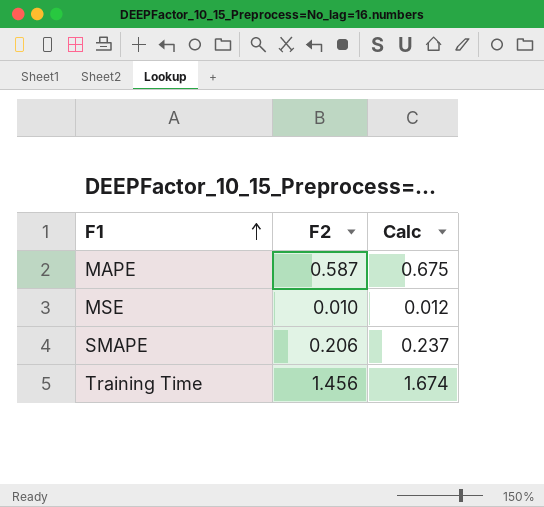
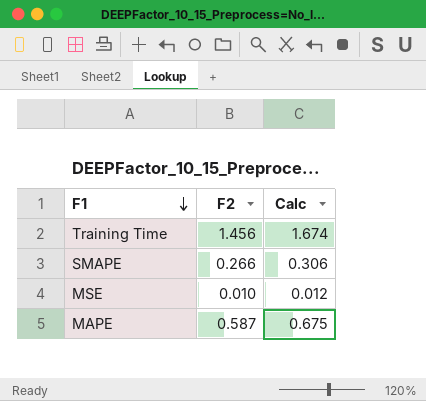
row order: F1 ascending -> F1 descending
SMAPE | F2: 0.206 -> 0.266
SMAPE | Calc: 0.237 -> 0.306

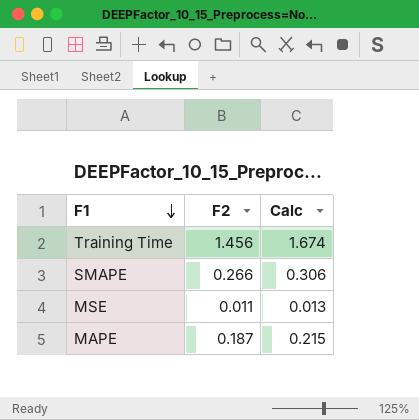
MSE | F2: 0.010 -> 0.011
MSE | Calc: 0.012 -> 0.013
MAPE | F2: 0.587 -> 0.187
MAPE | Calc: 0.675 -> 0.215

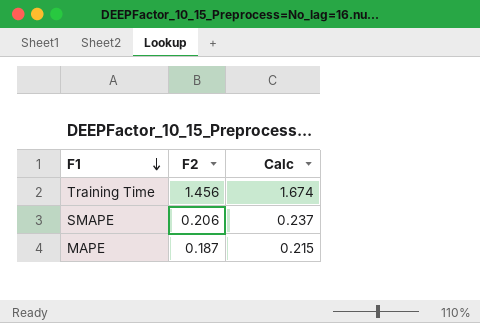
row MSE: 0.011 | 0.013 -> none
SMAPE | F2: 0.266 -> 0.206
SMAPE | Calc: 0.306 -> 0.237

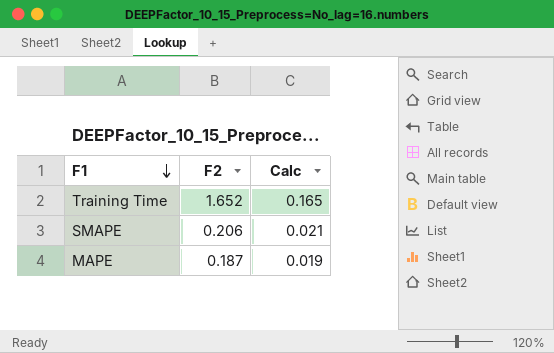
column Calc | formula: [F2] * 1.15 -> [F2] * 0.1
Training Time | F2: 1.456 -> 1.652

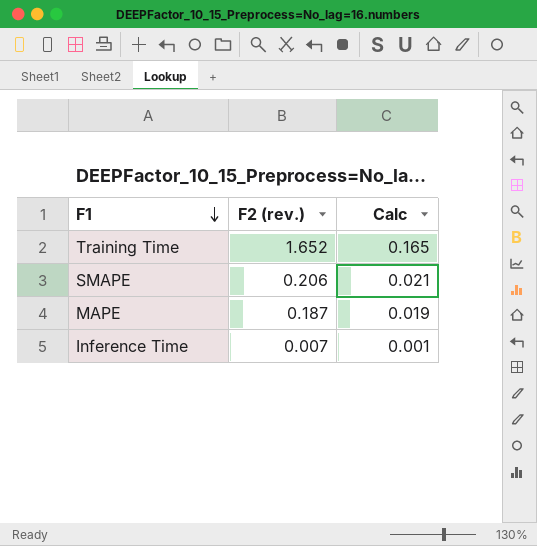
column name: F2 -> F2 (rev.)
row Inference Time: none -> 0.007 | 0.001

